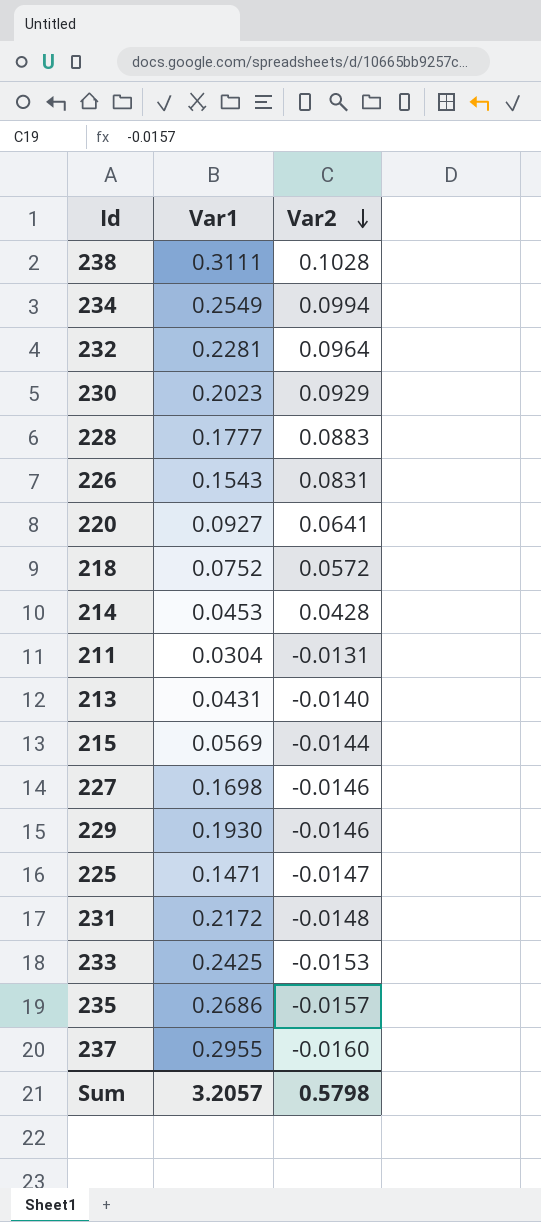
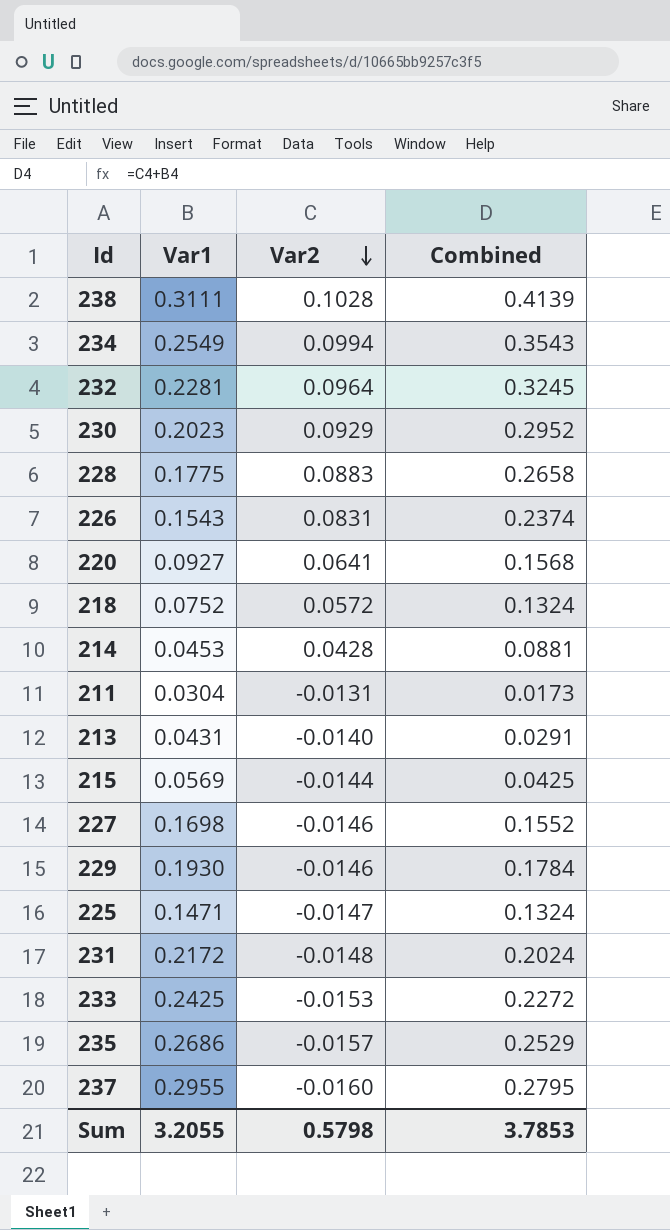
column Combined | formula: none -> [Var1] + [Var2]
228 | Var1: 0.1777 -> 0.1775
Sum | Var1: 3.2057 -> 3.2055

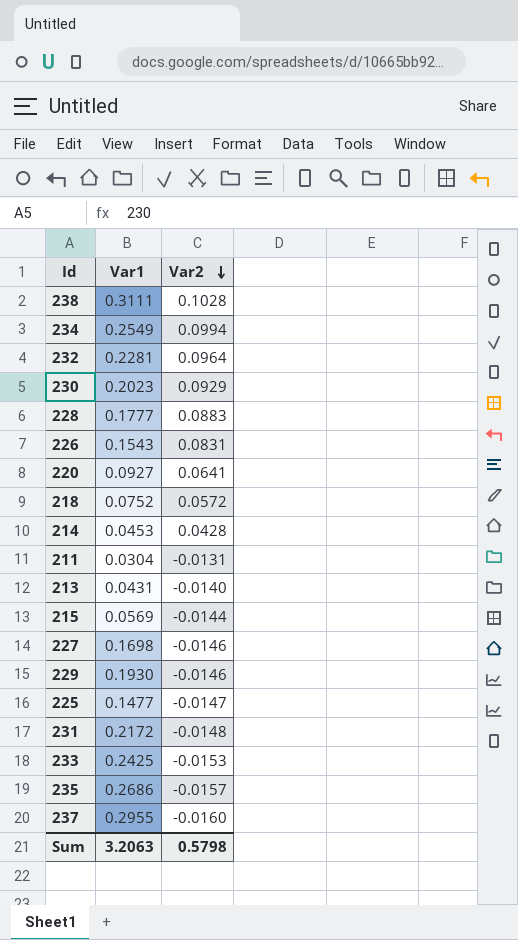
column Combined | formula: [Var1] + [Var2] -> none
228 | Var1: 0.1775 -> 0.1777
225 | Var1: 0.1471 -> 0.1477
Sum | Var1: 3.2055 -> 3.2063

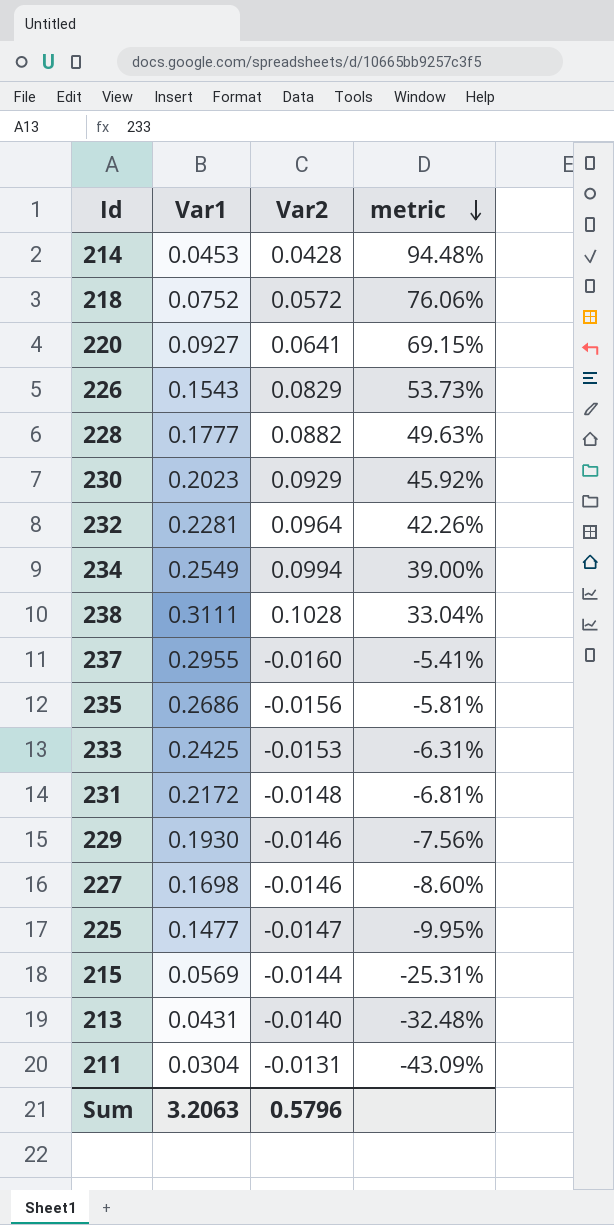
row order: Var2 descending -> metric descending
column metric | formula: none -> [Var2] / [Var1]
226 | Var2: 0.0831 -> 0.0829
228 | Var2: 0.0883 -> 0.0882
235 | Var2: -0.0157 -> -0.0156
Sum | Var2: 0.5798 -> 0.5796

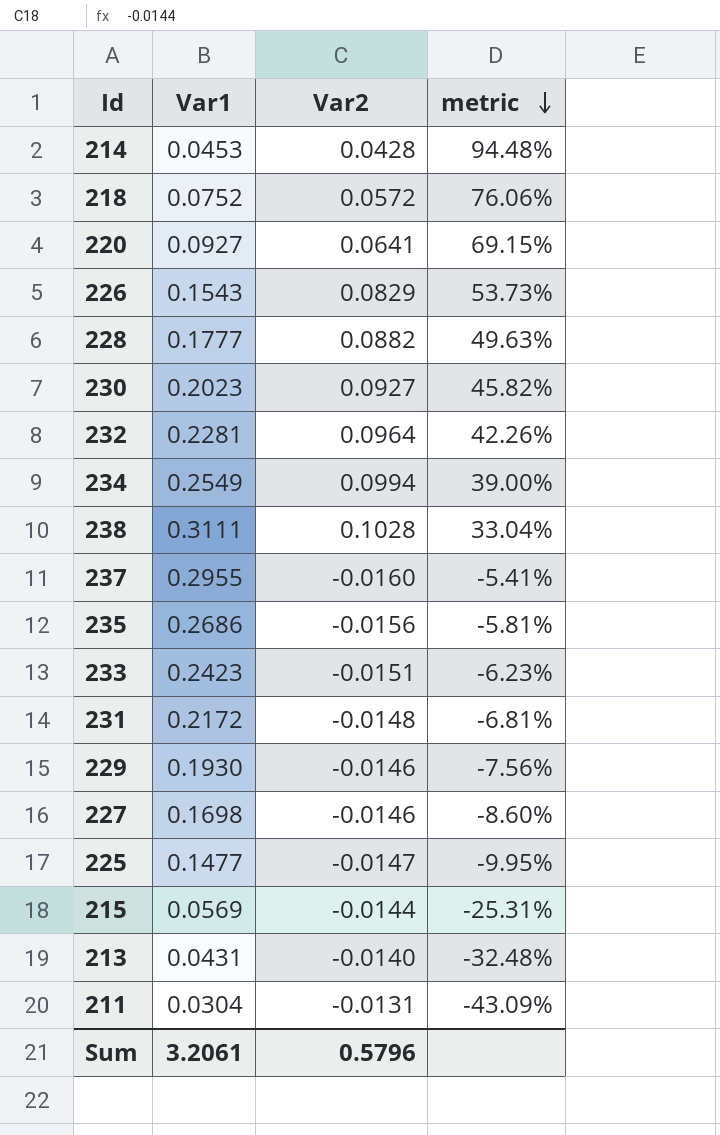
230 | Var2: 0.0929 -> 0.0927
230 | metric: 45.92% -> 45.82%
233 | Var1: 0.2425 -> 0.2423
233 | Var2: -0.0153 -> -0.0151
233 | metric: -6.31% -> -6.23%
Sum | Var1: 3.2063 -> 3.2061

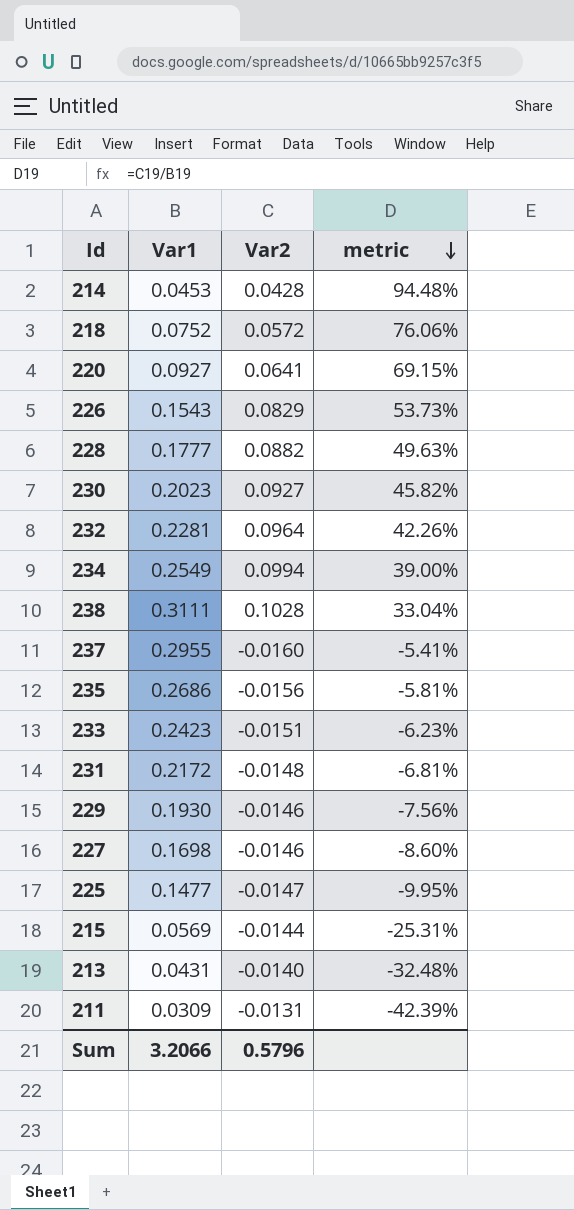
211 | Var1: 0.0304 -> 0.0309
211 | metric: -43.09% -> -42.39%
Sum | Var1: 3.2061 -> 3.2066

